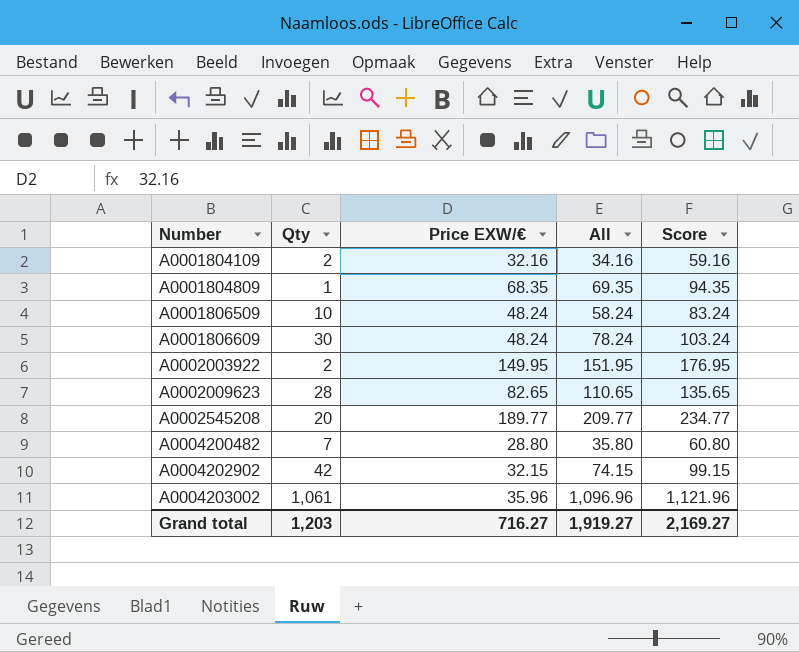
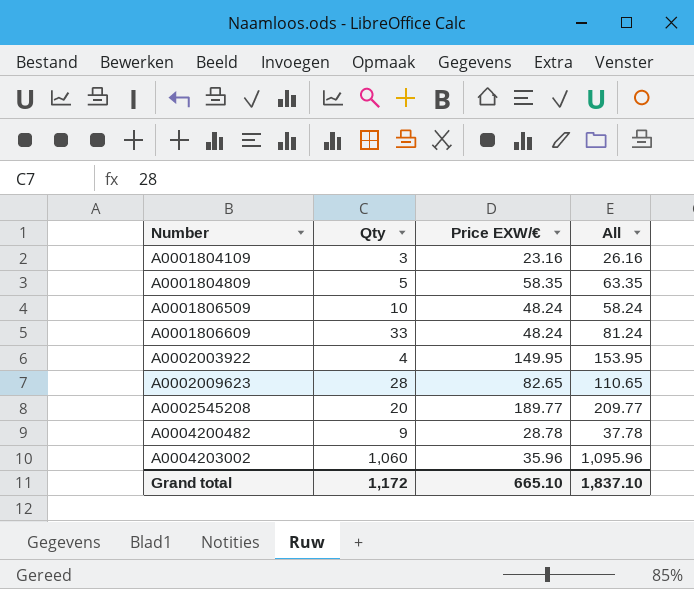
column Score | formula: [All] + 25 -> none
row A0004202902: 42 | 32.15 | 74.15 | 99.15 -> none
A0001804109 | Qty: 2 -> 3
A0001804109 | Price EXW/€: 32.16 -> 23.16
A0001804109 | All: 34.16 -> 26.16
A0001804809 | Qty: 1 -> 5
A0001804809 | Price EXW/€: 68.35 -> 58.35
A0001804809 | All: 69.35 -> 63.35
A0001806609 | Qty: 30 -> 33
A0001806609 | All: 78.24 -> 81.24
A0002003922 | Qty: 2 -> 4
A0002003922 | All: 151.95 -> 153.95
A0004200482 | Qty: 7 -> 9
A0004200482 | Price EXW/€: 28.80 -> 28.78
A0004200482 | All: 35.80 -> 37.78
A0004203002 | Qty: 1,061 -> 1,060
A0004203002 | All: 1,096.96 -> 1,095.96
Grand total | Qty: 1,203 -> 1,172
Grand total | Price EXW/€: 716.27 -> 665.10
Grand total | All: 1,919.27 -> 1,837.10

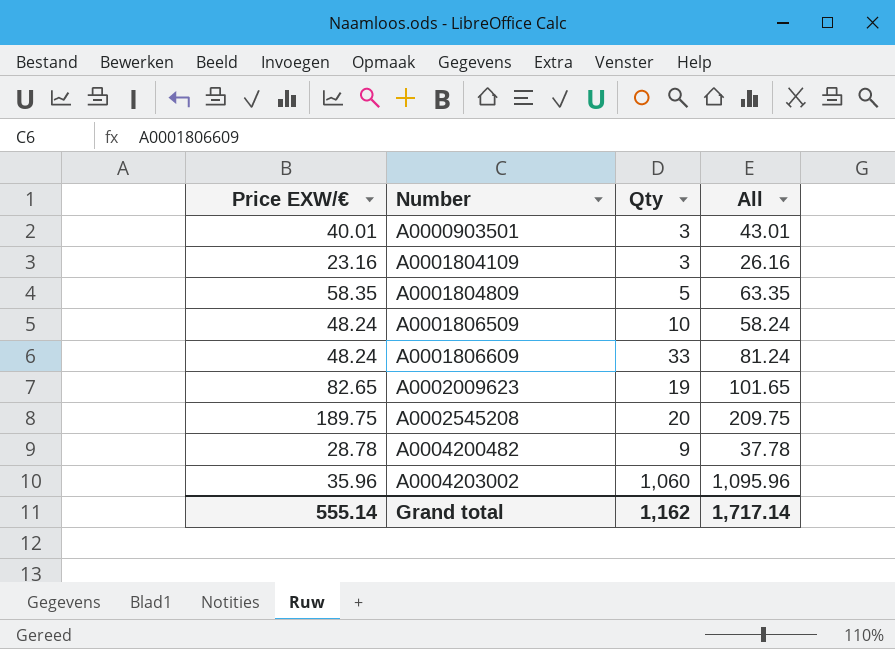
column Price EXW/€ | position: 3 -> 1
row A0002003922: 4 | 149.95 | 153.95 -> none
row A0000903501: none -> 40.01 | 3 | 43.01
A0002009623 | Qty: 28 -> 19
A0002009623 | All: 110.65 -> 101.65
A0002545208 | Price EXW/€: 189.77 -> 189.75
A0002545208 | All: 209.77 -> 209.75
Grand total | Price EXW/€: 665.10 -> 555.14
Grand total | Qty: 1,172 -> 1,162
Grand total | All: 1,837.10 -> 1,717.14

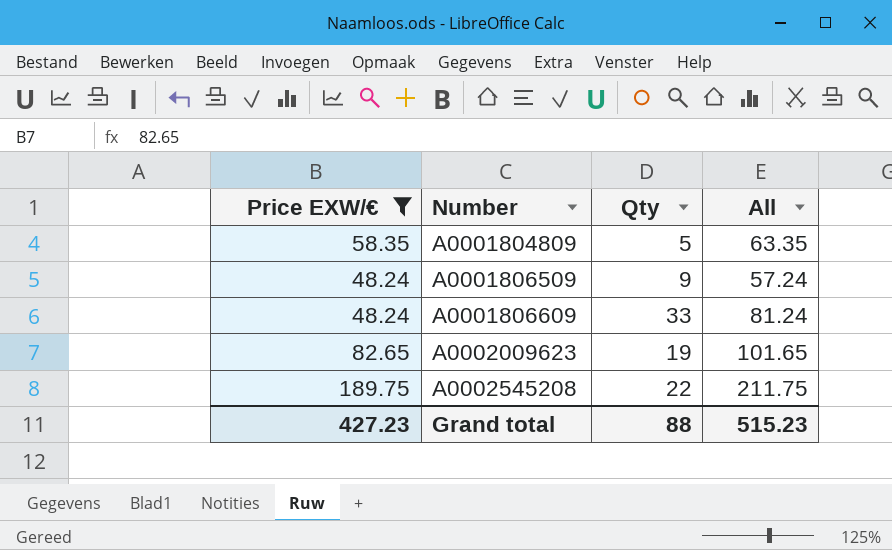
filter: none -> Price EXW/€ >= 48.24
A0001806509 | Qty: 10 -> 9
A0001806509 | All: 58.24 -> 57.24
A0002545208 | Qty: 20 -> 22
A0002545208 | All: 209.75 -> 211.75
Grand total | Price EXW/€: 555.14 -> 427.23
Grand total | Qty: 1,162 -> 88
Grand total | All: 1,717.14 -> 515.23

